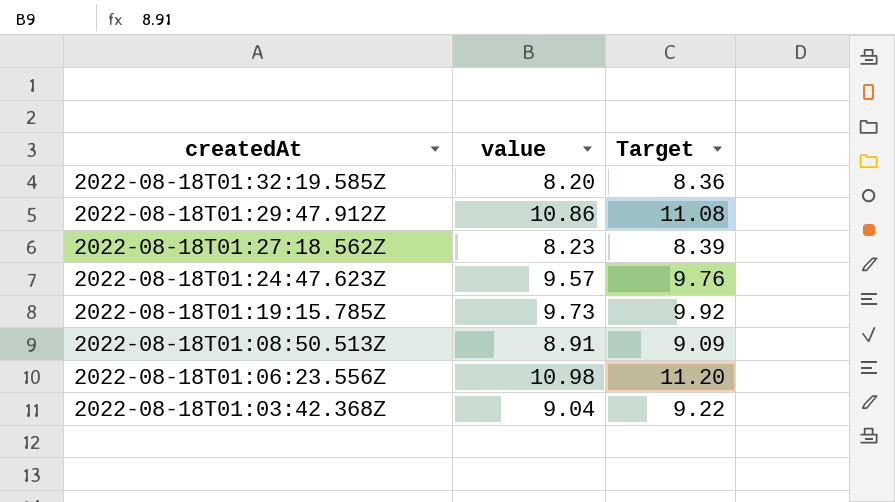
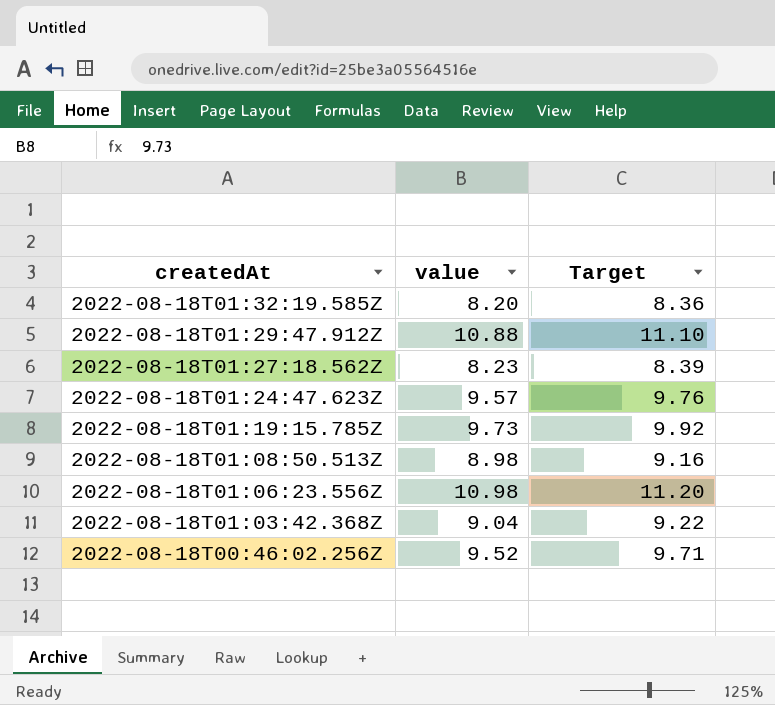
2022-08-18T01:29:47.912Z | value: 10.86 -> 10.88
2022-08-18T01:29:47.912Z | Target: 11.08 -> 11.10
2022-08-18T01:08:50.513Z | value: 8.91 -> 8.98
2022-08-18T01:08:50.513Z | Target: 9.09 -> 9.16
row 2022-08-18T00:46:02.256Z: none -> 9.52 | 9.71

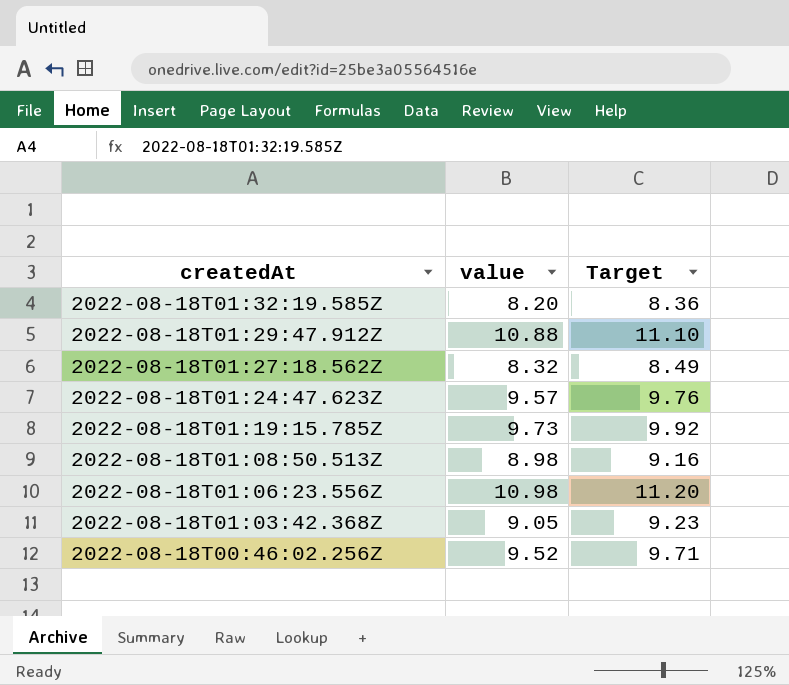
2022-08-18T01:27:18.562Z | value: 8.23 -> 8.32
2022-08-18T01:27:18.562Z | Target: 8.39 -> 8.49
2022-08-18T01:03:42.368Z | value: 9.04 -> 9.05
2022-08-18T01:03:42.368Z | Target: 9.22 -> 9.23

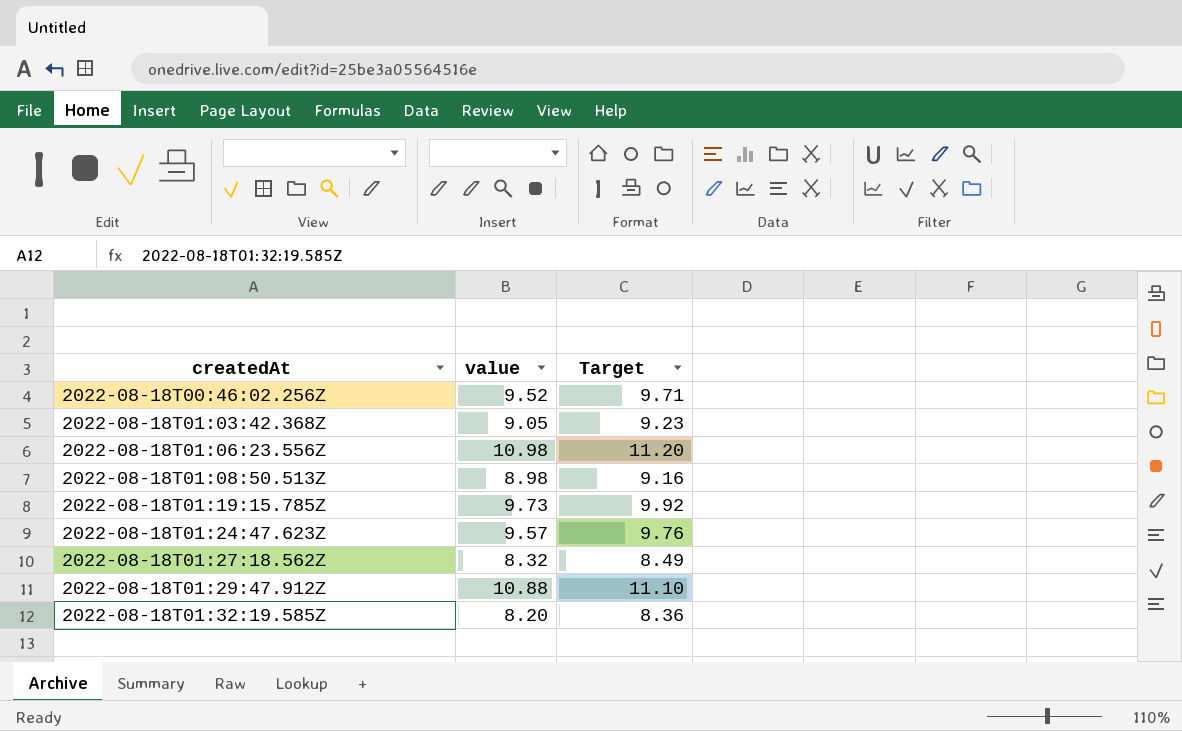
row order: createdAt descending -> createdAt ascending

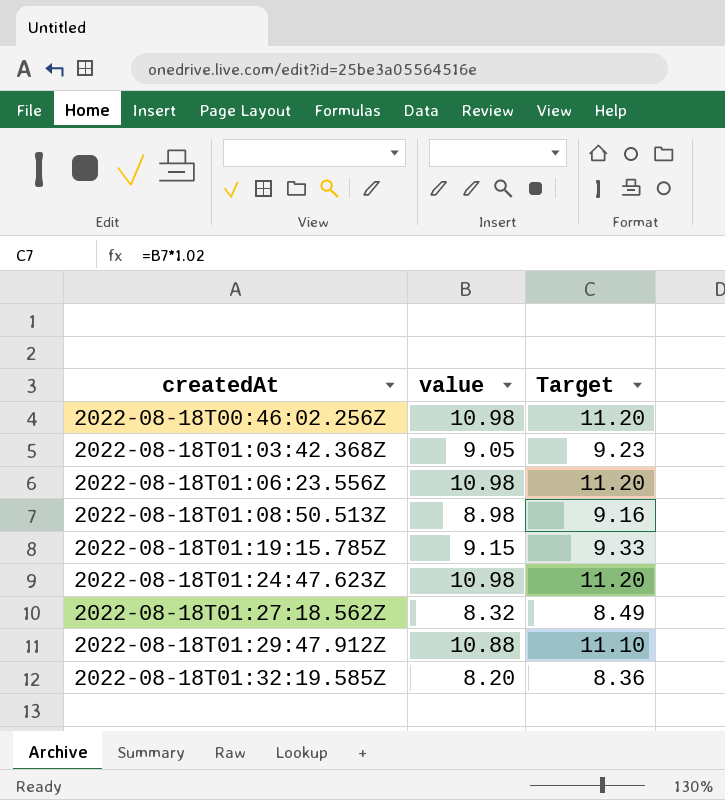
2022-08-18T00:46:02.256Z | value: 9.52 -> 10.98
2022-08-18T00:46:02.256Z | Target: 9.71 -> 11.20
2022-08-18T01:19:15.785Z | value: 9.73 -> 9.15
2022-08-18T01:19:15.785Z | Target: 9.92 -> 9.33
2022-08-18T01:24:47.623Z | value: 9.57 -> 10.98
2022-08-18T01:24:47.623Z | Target: 9.76 -> 11.20

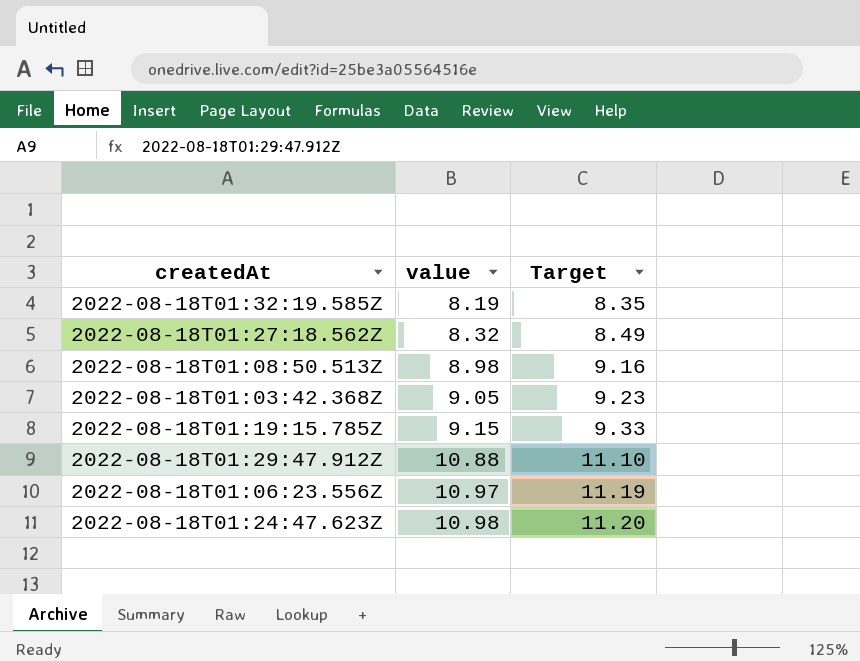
row order: createdAt ascending -> value ascending
row 2022-08-18T00:46:02.256Z: 10.98 | 11.20 -> none
2022-08-18T01:32:19.585Z | value: 8.20 -> 8.19
2022-08-18T01:32:19.585Z | Target: 8.36 -> 8.35
2022-08-18T01:06:23.556Z | value: 10.98 -> 10.97
2022-08-18T01:06:23.556Z | Target: 11.20 -> 11.19

